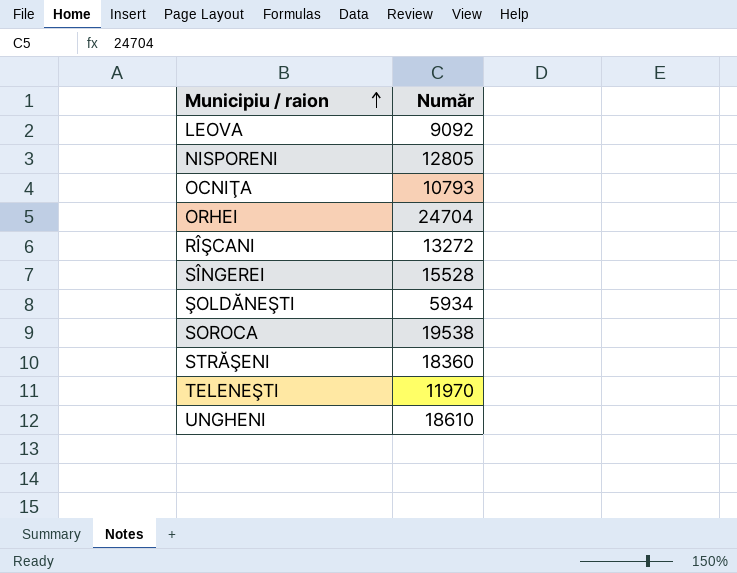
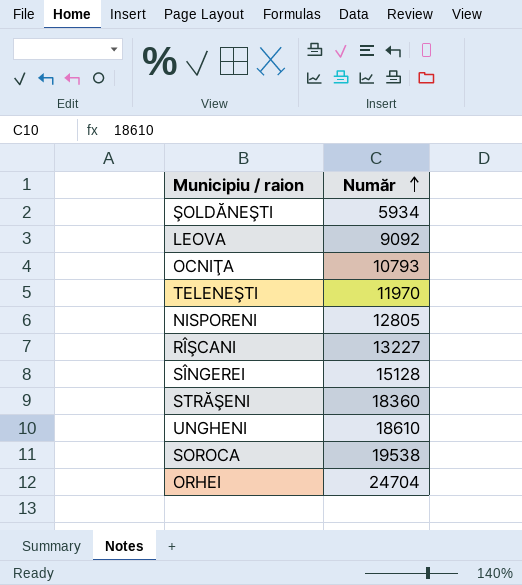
row order: Municipiu / raion ascending -> Număr ascending
RÎŞCANI | Număr: 13272 -> 13227
SÎNGEREI | Număr: 15528 -> 15128

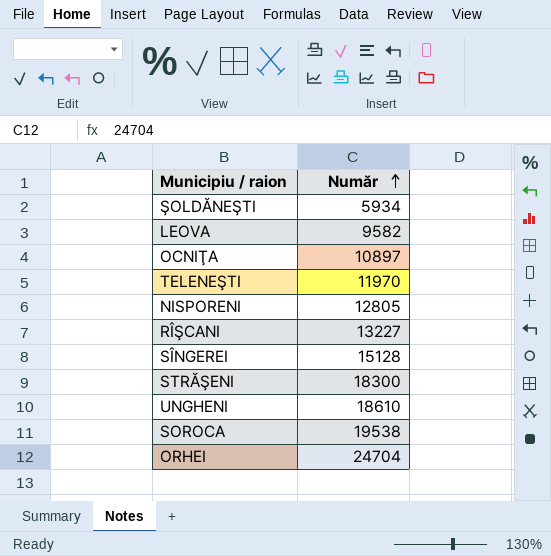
LEOVA | Număr: 9092 -> 9582
OCNIŢA | Număr: 10793 -> 10897
STRĂŞENI | Număr: 18360 -> 18300

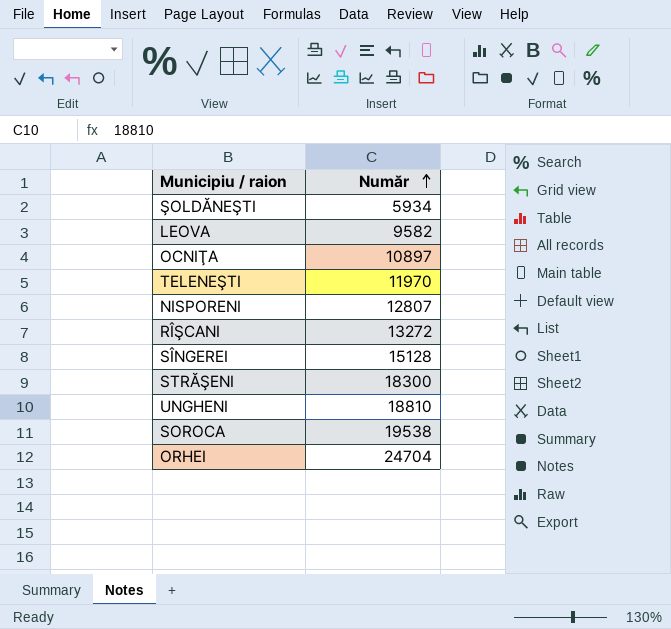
NISPORENI | Număr: 12805 -> 12807
RÎŞCANI | Număr: 13227 -> 13272
UNGHENI | Număr: 18610 -> 18810

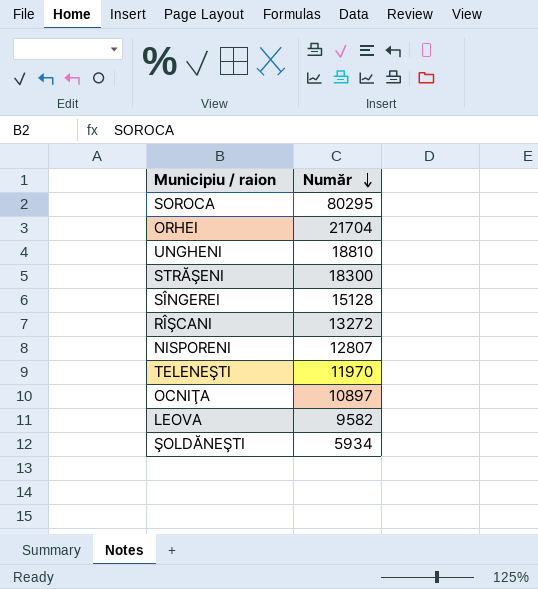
row order: Număr ascending -> Număr descending
SOROCA | Număr: 19538 -> 80295
ORHEI | Număr: 24704 -> 21704

